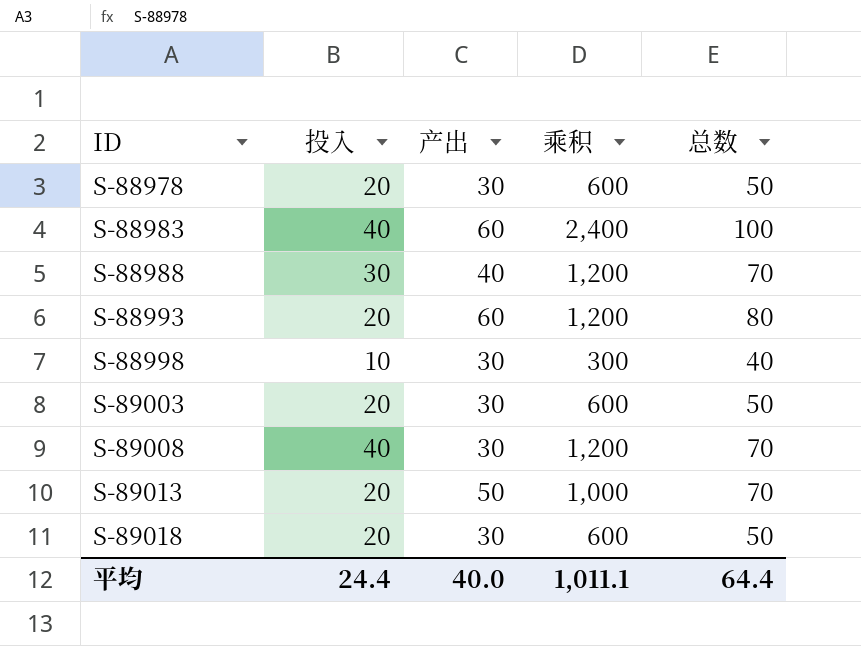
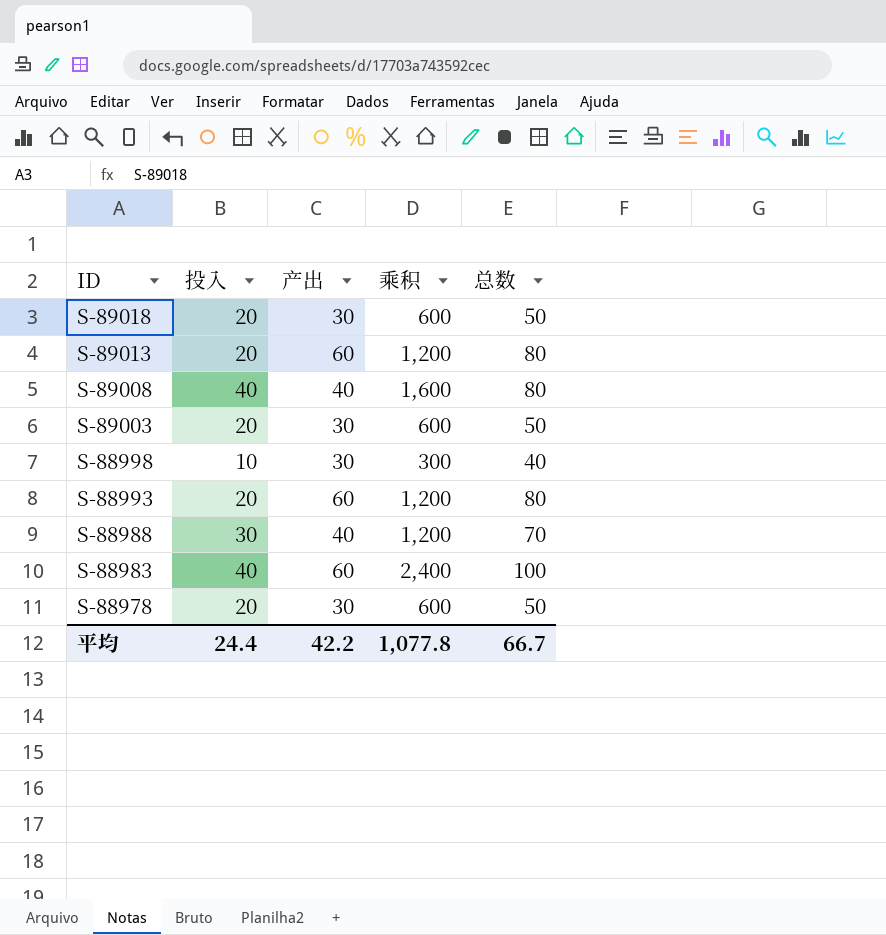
row order: ID ascending -> ID descending
S-89013 | 产出: 50 -> 60
S-89013 | 乘积: 1,000 -> 1,200
S-89013 | 总数: 70 -> 80
S-89008 | 产出: 30 -> 40
S-89008 | 乘积: 1,200 -> 1,600
S-89008 | 总数: 70 -> 80
平均 | 产出: 40.0 -> 42.2
平均 | 乘积: 1,011.1 -> 1,077.8
平均 | 总数: 64.4 -> 66.7

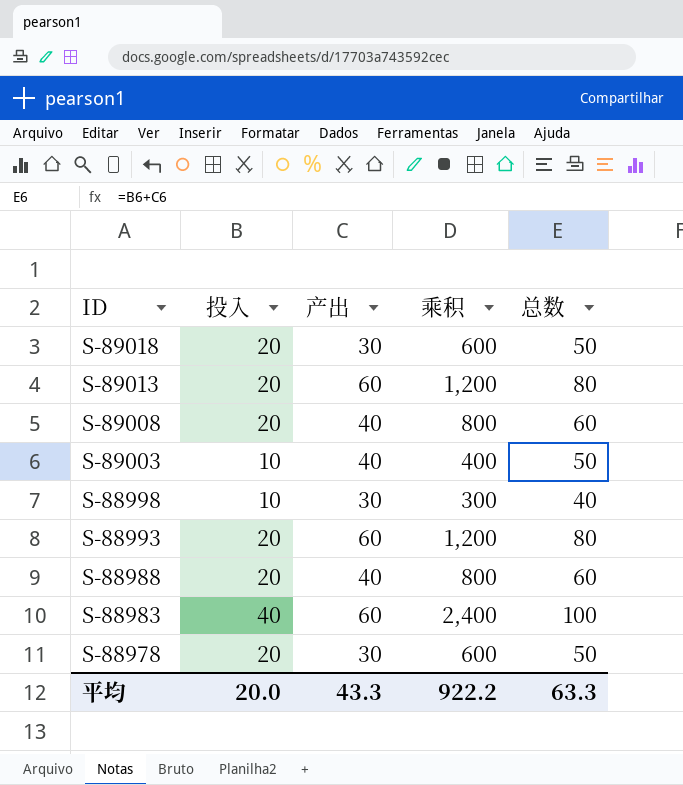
S-89008 | 投入: 40 -> 20
S-89008 | 乘积: 1,600 -> 800
S-89008 | 总数: 80 -> 60
S-89003 | 投入: 20 -> 10
S-89003 | 产出: 30 -> 40
S-89003 | 乘积: 600 -> 400
S-88988 | 投入: 30 -> 20
S-88988 | 乘积: 1,200 -> 800
S-88988 | 总数: 70 -> 60
平均 | 投入: 24.4 -> 20.0
平均 | 产出: 42.2 -> 43.3
平均 | 乘积: 1,077.8 -> 922.2
平均 | 总数: 66.7 -> 63.3

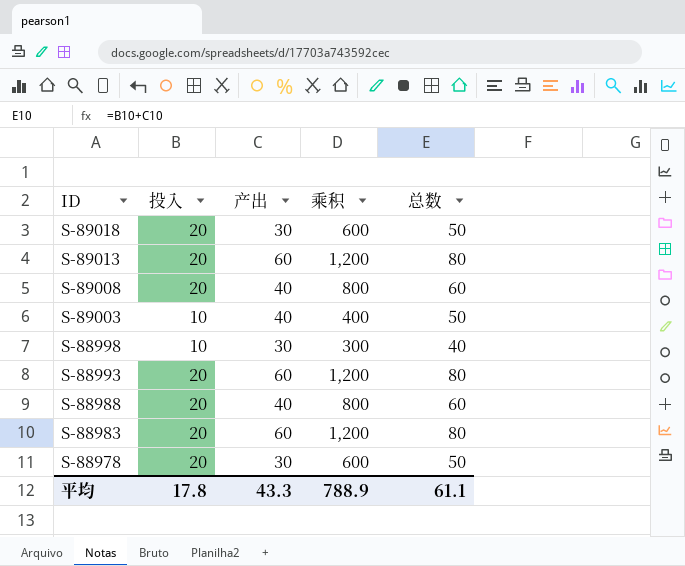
S-88983 | 投入: 40 -> 20
S-88983 | 乘积: 2,400 -> 1,200
S-88983 | 总数: 100 -> 80
平均 | 投入: 20.0 -> 17.8
平均 | 乘积: 922.2 -> 788.9
平均 | 总数: 63.3 -> 61.1

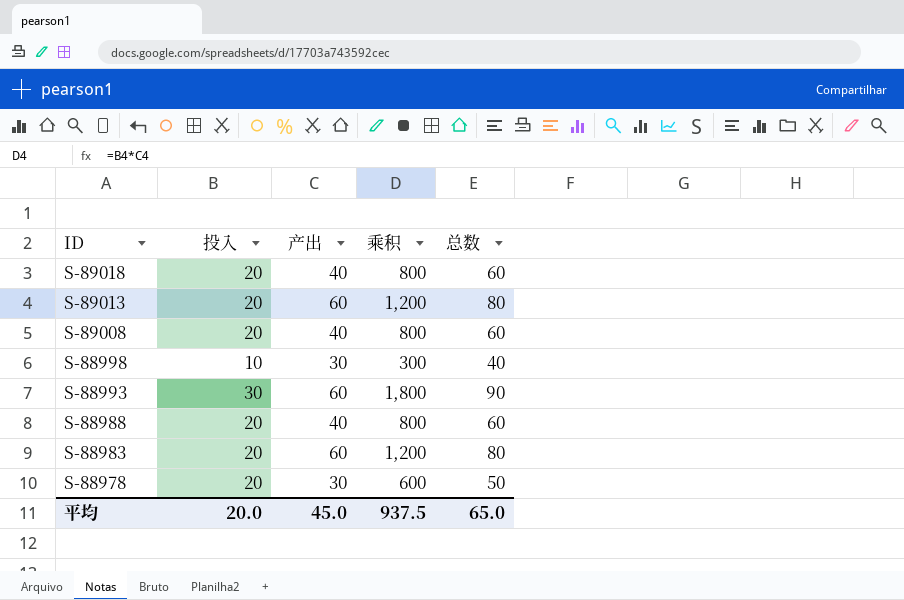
row S-89003: 10 | 40 | 400 | 50 -> none
S-89018 | 产出: 30 -> 40
S-89018 | 乘积: 600 -> 800
S-89018 | 总数: 50 -> 60
S-88993 | 投入: 20 -> 30
S-88993 | 乘积: 1,200 -> 1,800
S-88993 | 总数: 80 -> 90
平均 | 投入: 17.8 -> 20.0
平均 | 产出: 43.3 -> 45.0
平均 | 乘积: 788.9 -> 937.5
平均 | 总数: 61.1 -> 65.0

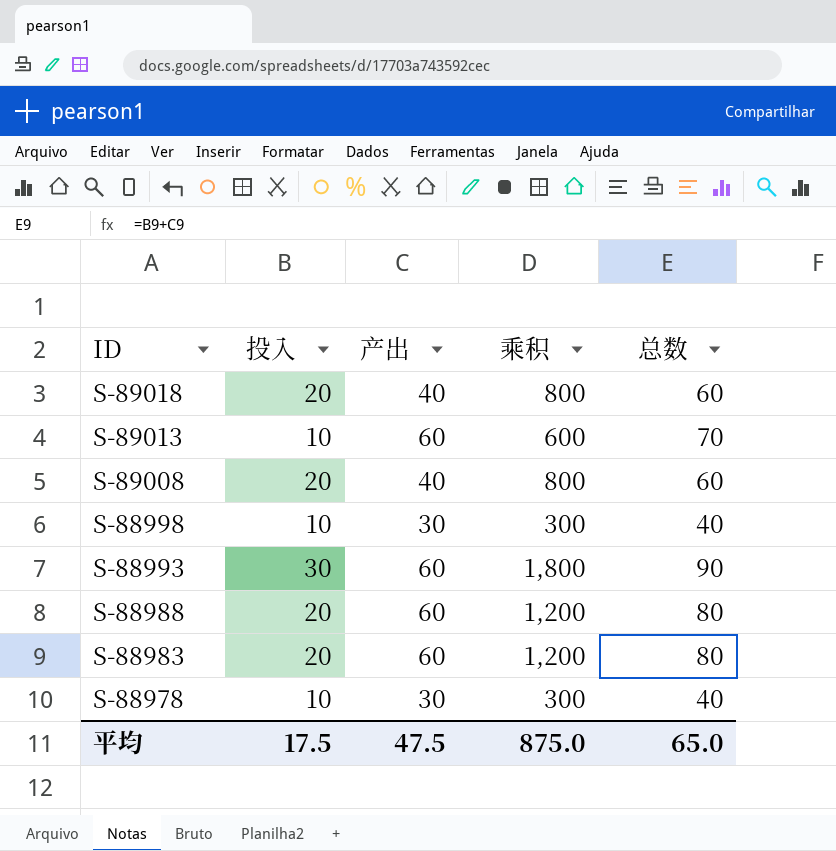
S-89013 | 投入: 20 -> 10
S-89013 | 乘积: 1,200 -> 600
S-89013 | 总数: 80 -> 70
S-88988 | 产出: 40 -> 60
S-88988 | 乘积: 800 -> 1,200
S-88988 | 总数: 60 -> 80
S-88978 | 投入: 20 -> 10
S-88978 | 乘积: 600 -> 300
S-88978 | 总数: 50 -> 40
平均 | 投入: 20.0 -> 17.5
平均 | 产出: 45.0 -> 47.5
平均 | 乘积: 937.5 -> 875.0

